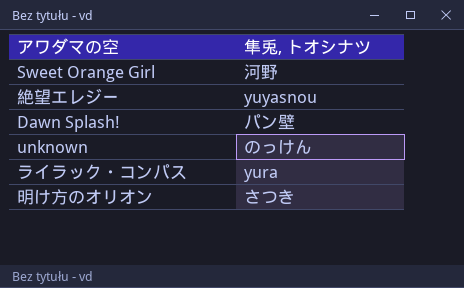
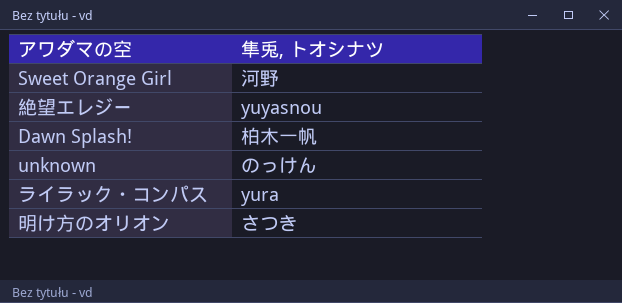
Dawn Splash! | 隼兎, トオシナツ: パン壁 -> 柏木一帆

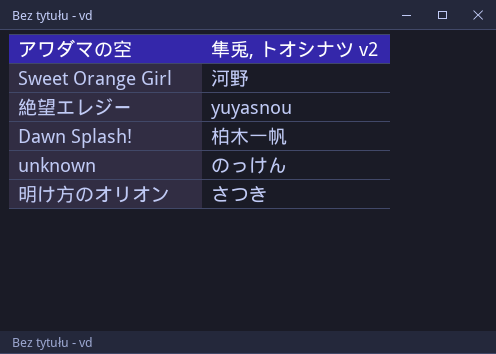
column name: 隼兎, トオシナツ -> 隼兎, トオシナツ v2
row ライラック・コンパス: yura -> none

